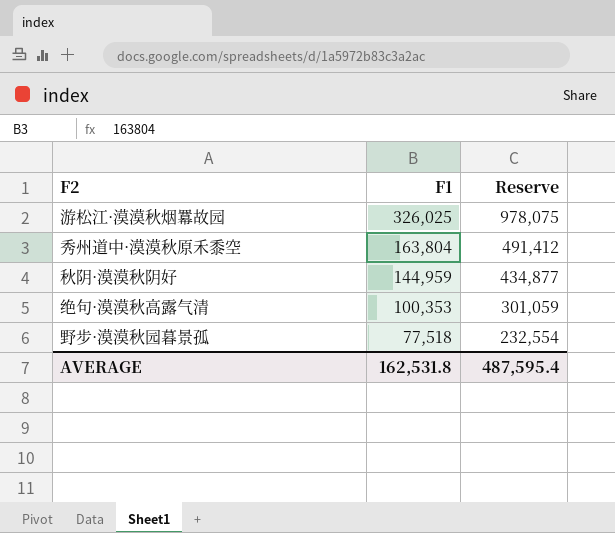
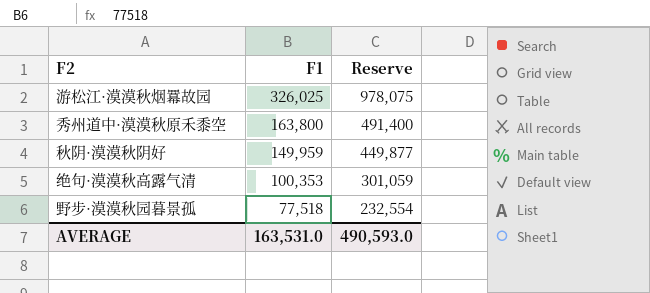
秀州道中·漠漠秋原禾黍空 | F1: 163,804 -> 163,800
秀州道中·漠漠秋原禾黍空 | Reserve: 491,412 -> 491,400
秋阴·漠漠秋阴好 | F1: 144,959 -> 149,959
秋阴·漠漠秋阴好 | Reserve: 434,877 -> 449,877
AVERAGE | F1: 162,531.8 -> 163,531.0
AVERAGE | Reserve: 487,595.4 -> 490,593.0

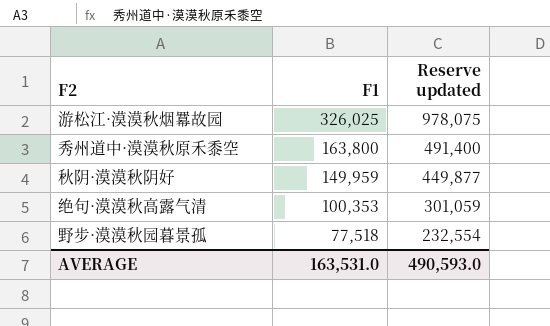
column name: Reserve -> Reserve updated

